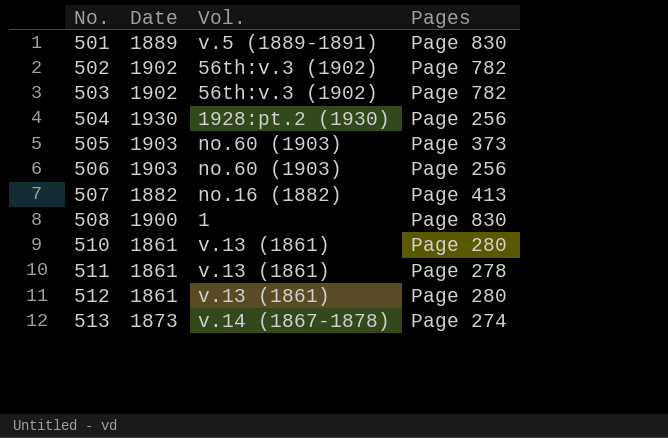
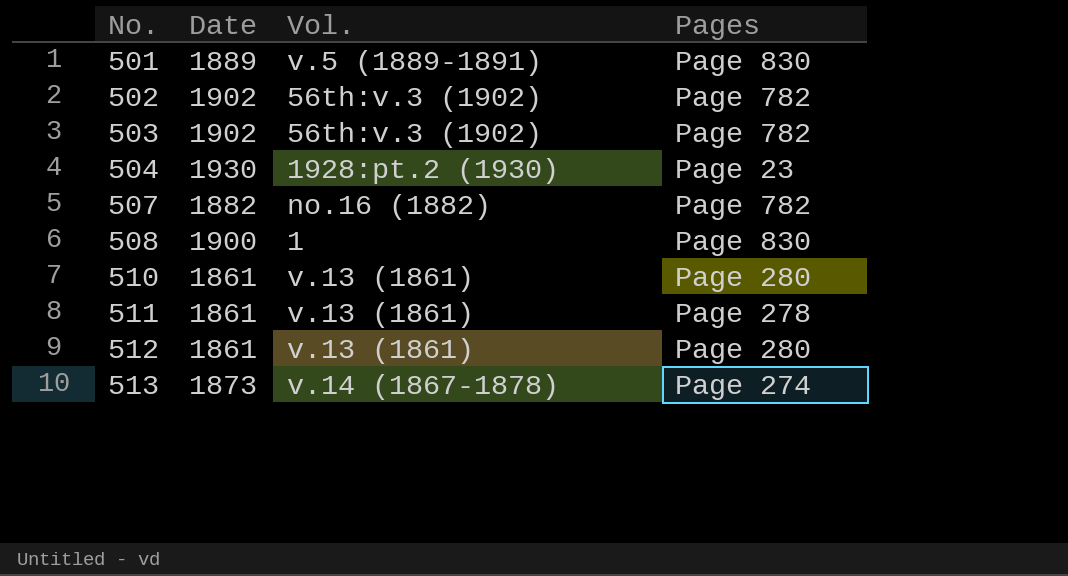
row 505: 1903 | no.60 (1903) | Page 373 -> none
row 506: 1903 | no.60 (1903) | Page 256 -> none
504 | Pages: Page 256 -> Page 23
507 | Pages: Page 413 -> Page 782

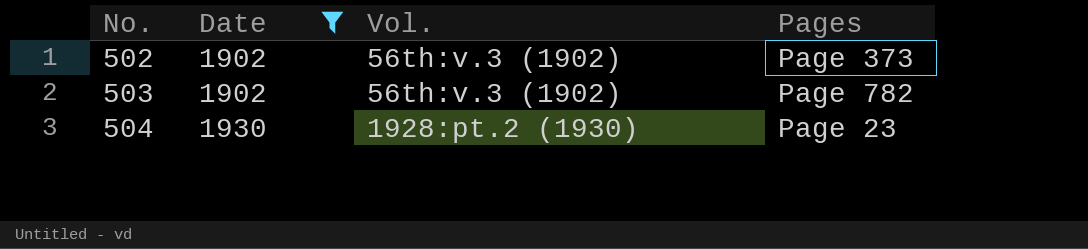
filter: none -> Date >= 1902
502 | Pages: Page 782 -> Page 373

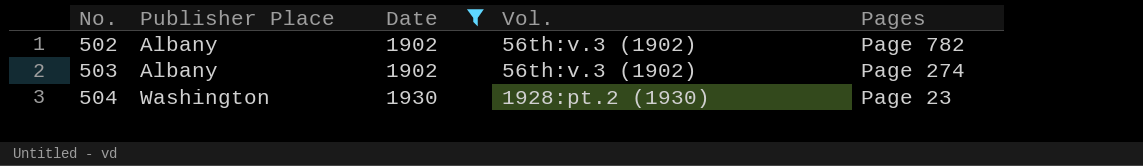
column Publisher Place | position: none -> 2
502 | Pages: Page 373 -> Page 782
503 | Pages: Page 782 -> Page 274

